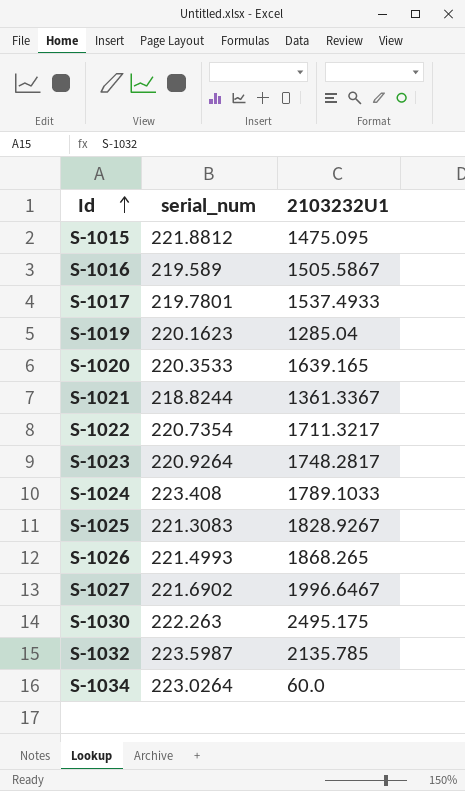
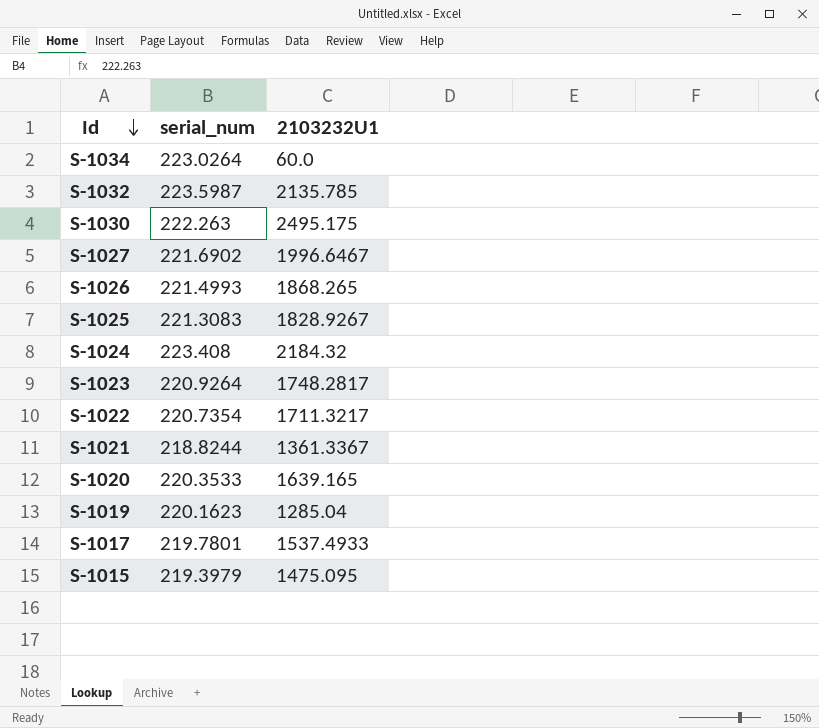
row order: Id ascending -> Id descending
row S-1016: 219.589 | 1505.5867 -> none
S-1024 | 2103232U1: 1789.1033 -> 2184.32
S-1015 | serial_num: 221.8812 -> 219.3979

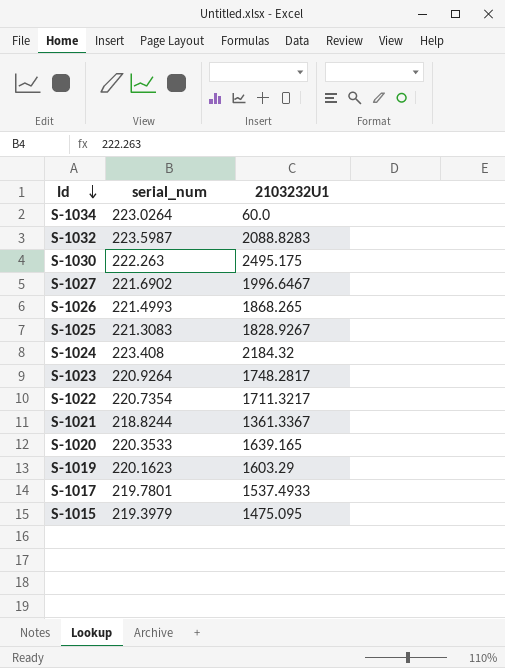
S-1032 | 2103232U1: 2135.785 -> 2088.8283
S-1019 | 2103232U1: 1285.04 -> 1603.29

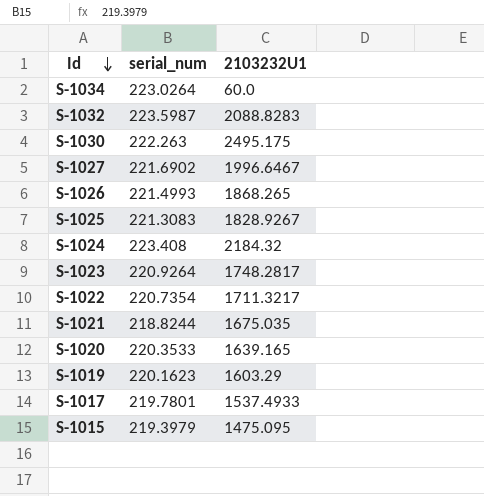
S-1021 | 2103232U1: 1361.3367 -> 1675.035

